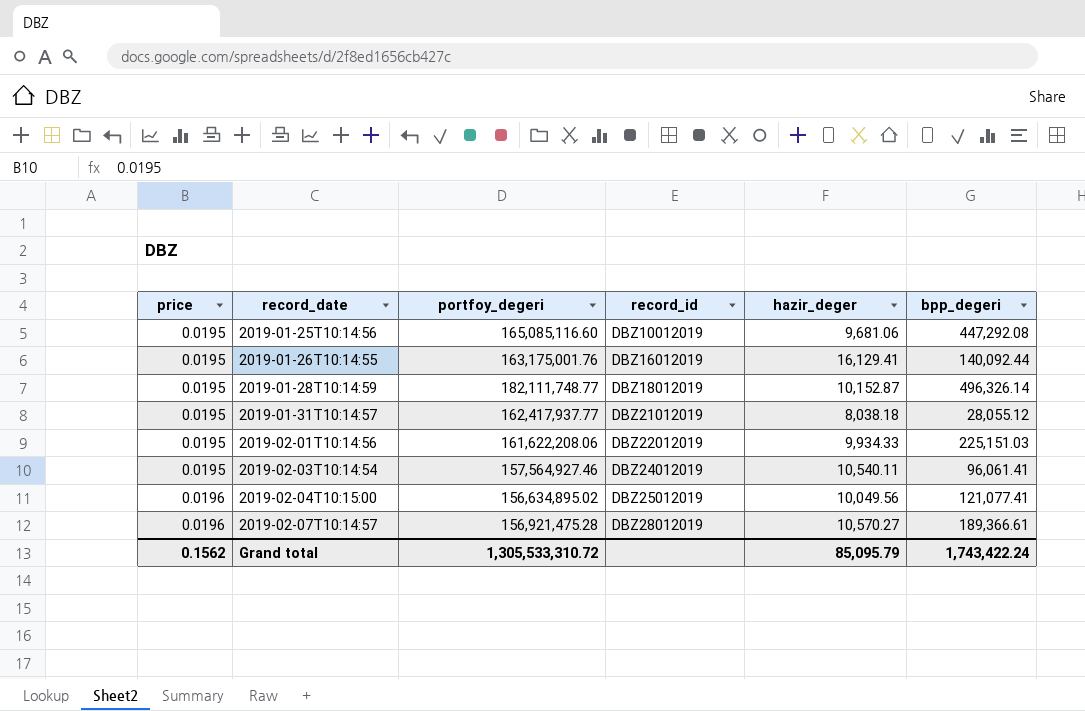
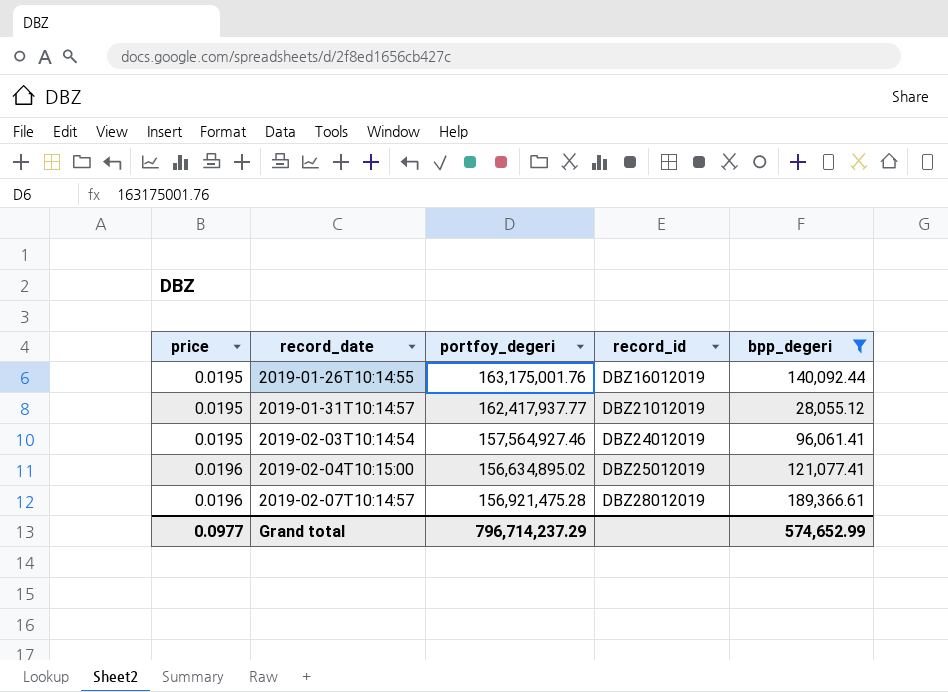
filter: none -> bpp_degeri <= 189,366.61
column hazir_deger | position: 5 -> none
Grand total | price: 0.1562 -> 0.0977
Grand total | portfoy_degeri: 1,305,533,310.72 -> 796,714,237.29
Grand total | bpp_degeri: 1,743,422.24 -> 574,652.99

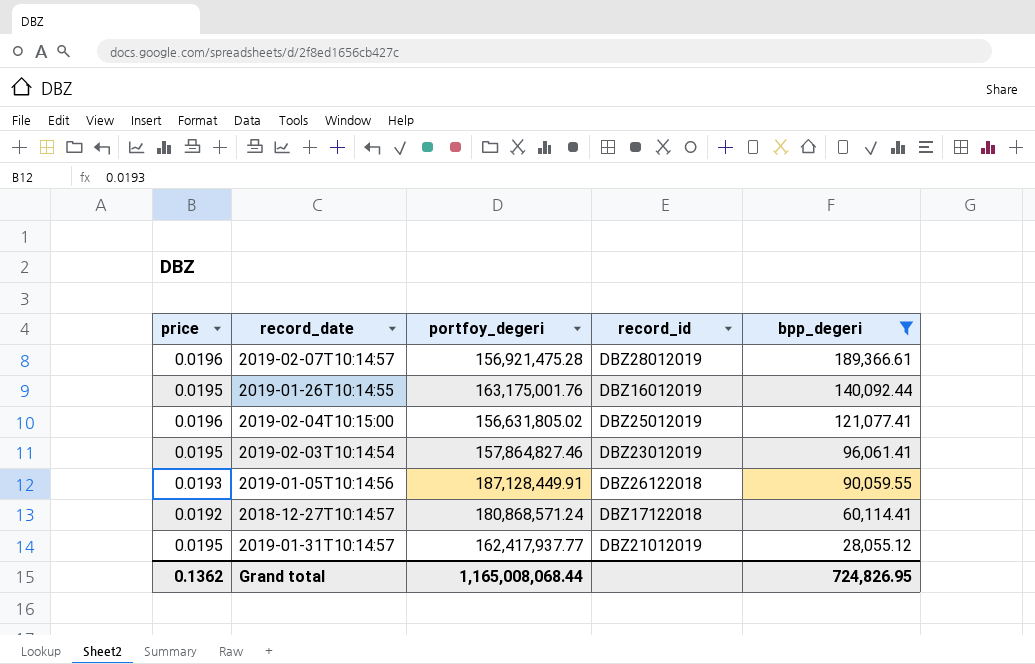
row order: price ascending -> bpp_degeri descending
2019-02-04T10:15:00 | portfoy_degeri: 156,634,895.02 -> 156,631,805.02
2019-02-03T10:14:54 | portfoy_degeri: 157,564,927.46 -> 157,864,827.46
2019-02-03T10:14:54 | record_id: DBZ24012019 -> DBZ23012019
row 2019-01-05T10:14:56: none -> 0.0193 | 187,128,449.91 | DBZ26122018 | 90,059.55
row 2018-12-27T10:14:57: none -> 0.0192 | 180,868,571.24 | DBZ17122018 | 60,114.41
Grand total | price: 0.0977 -> 0.1362
Grand total | portfoy_degeri: 796,714,237.29 -> 1,165,008,068.44
Grand total | bpp_degeri: 574,652.99 -> 724,826.95

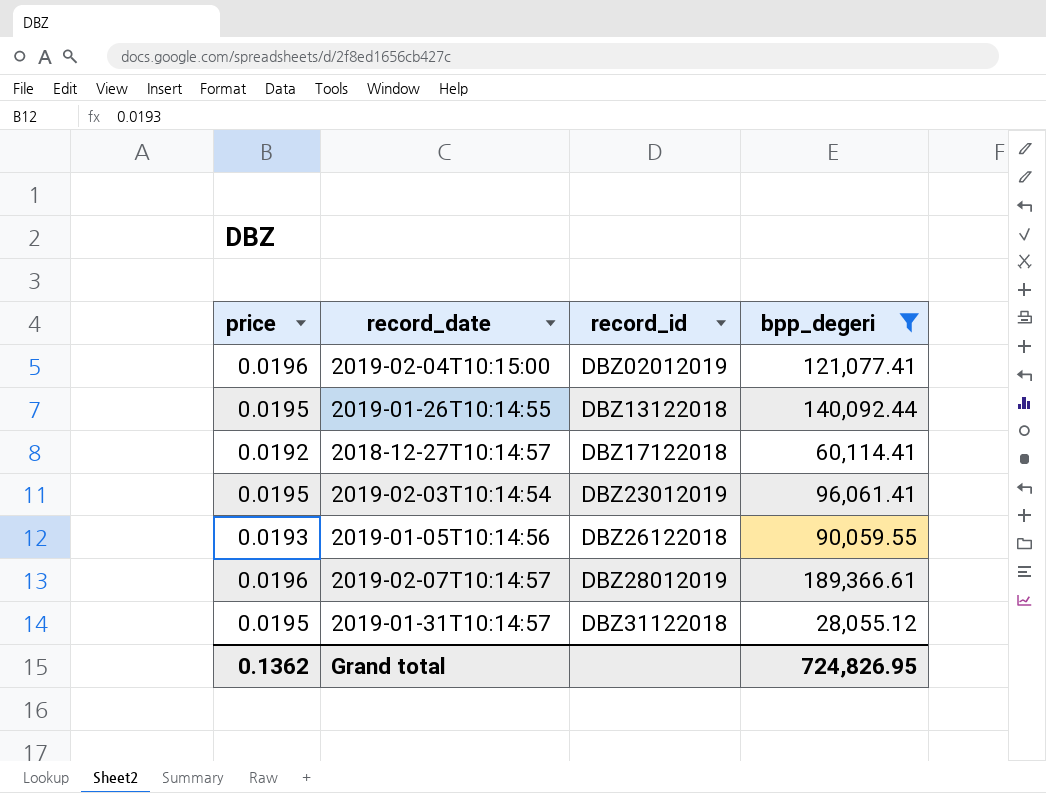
row order: bpp_degeri descending -> record_id ascending
column portfoy_degeri | position: 3 -> none
2019-02-04T10:15:00 | record_id: DBZ25012019 -> DBZ02012019
2019-01-26T10:14:55 | record_id: DBZ16012019 -> DBZ13122018
2019-01-31T10:14:57 | record_id: DBZ21012019 -> DBZ31122018

